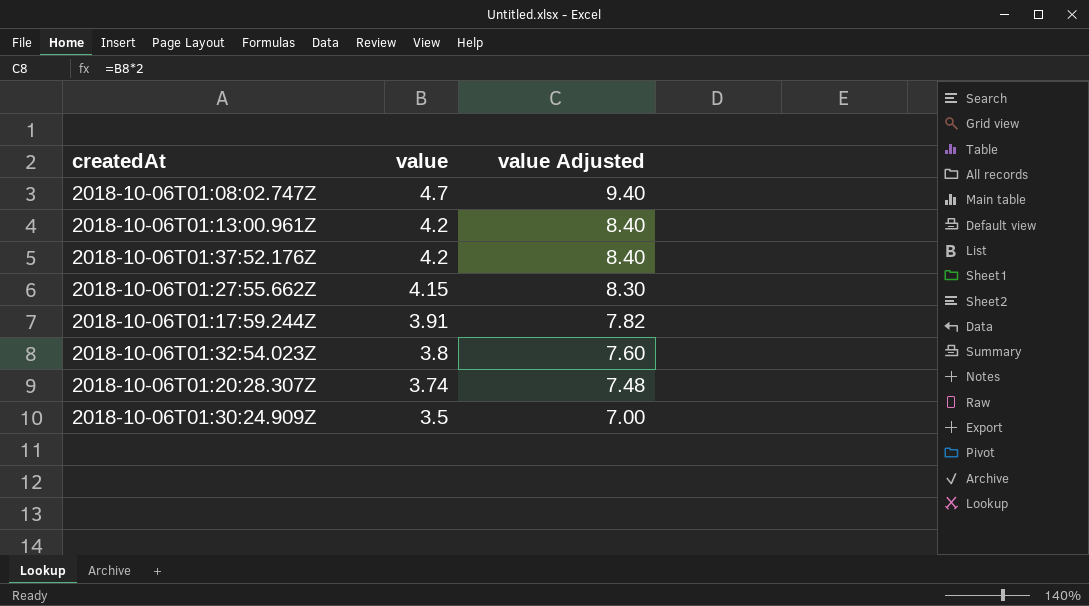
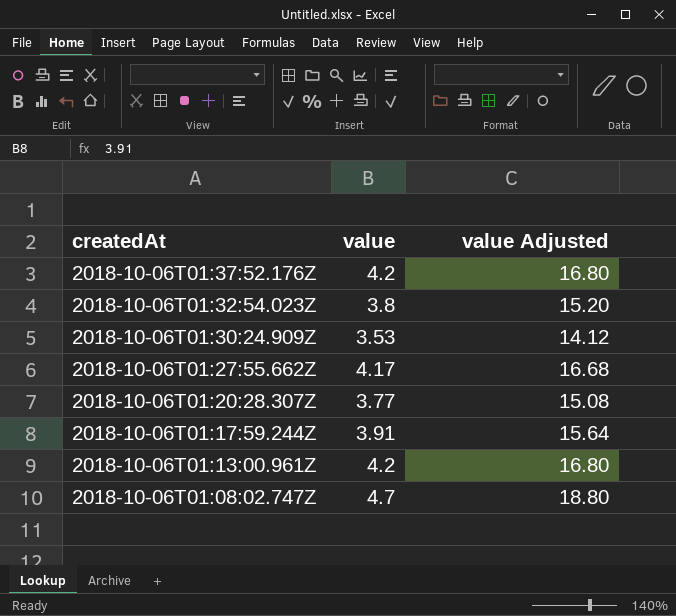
row order: value descending -> createdAt descending
column value Adjusted | formula: [value] * 2 -> [value] * 4
2018-10-06T01:30:24.909Z | value: 3.5 -> 3.53
2018-10-06T01:27:55.662Z | value: 4.15 -> 4.17
2018-10-06T01:20:28.307Z | value: 3.74 -> 3.77

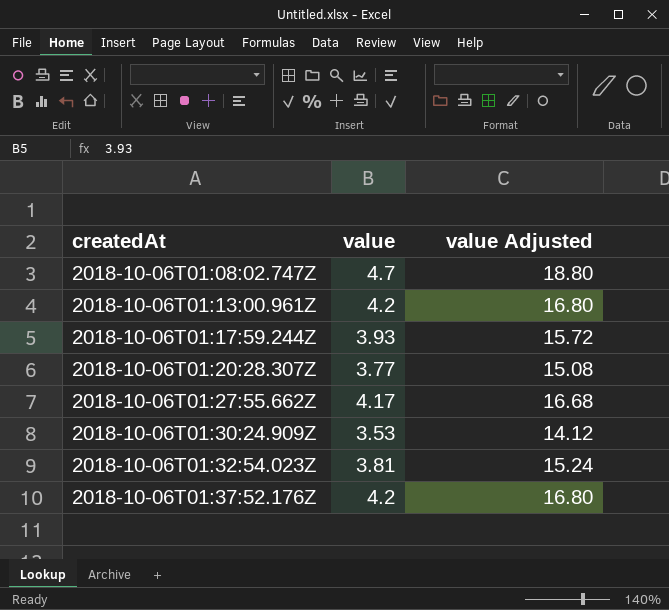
row order: createdAt descending -> createdAt ascending
2018-10-06T01:17:59.244Z | value: 3.91 -> 3.93
2018-10-06T01:17:59.244Z | value Adjusted: 15.64 -> 15.72
2018-10-06T01:32:54.023Z | value: 3.8 -> 3.81
2018-10-06T01:32:54.023Z | value Adjusted: 15.20 -> 15.24

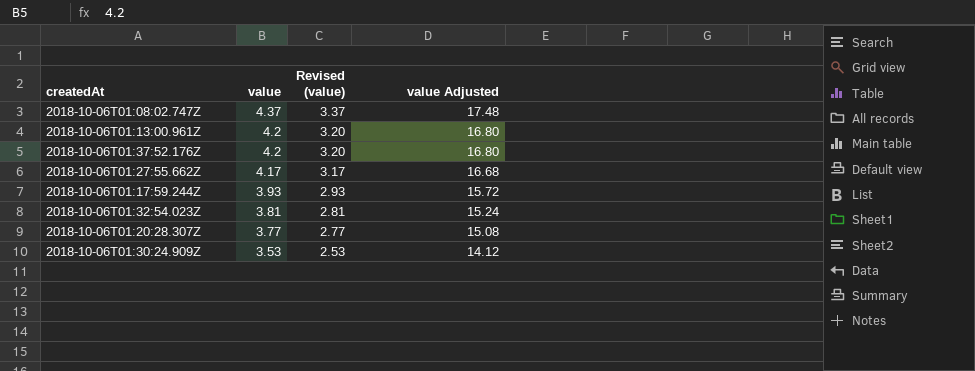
row order: createdAt ascending -> value descending
column Revised (value) | formula: none -> [value] - 1
2018-10-06T01:08:02.747Z | value: 4.7 -> 4.37
2018-10-06T01:08:02.747Z | value Adjusted: 18.80 -> 17.48

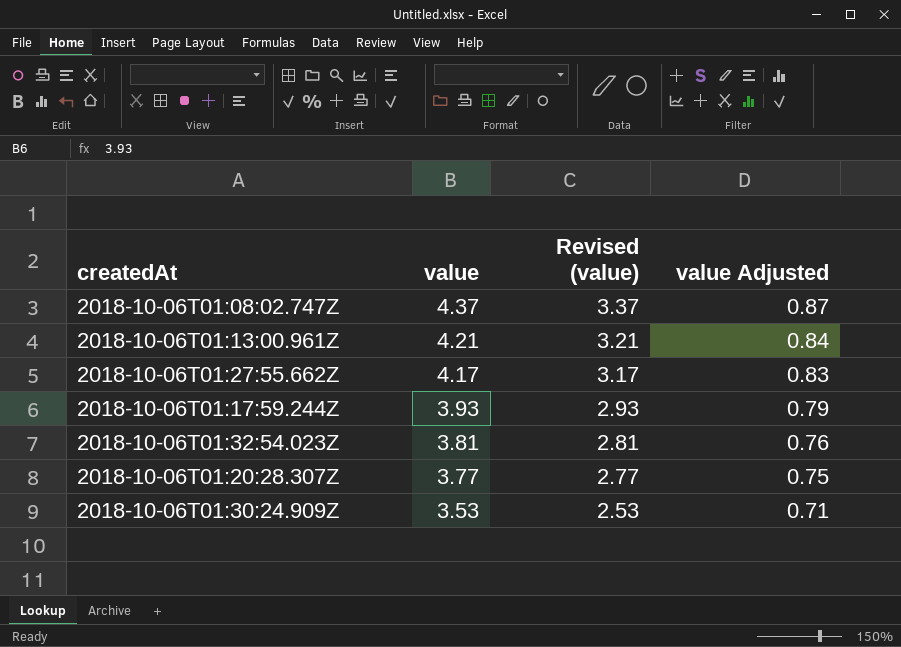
column value Adjusted | formula: [value] * 4 -> [value] * 0.2
row 2018-10-06T01:37:52.176Z: 4.2 | 3.20 | 16.80 -> none
2018-10-06T01:13:00.961Z | value: 4.2 -> 4.21
2018-10-06T01:13:00.961Z | Revised (value): 3.20 -> 3.21

